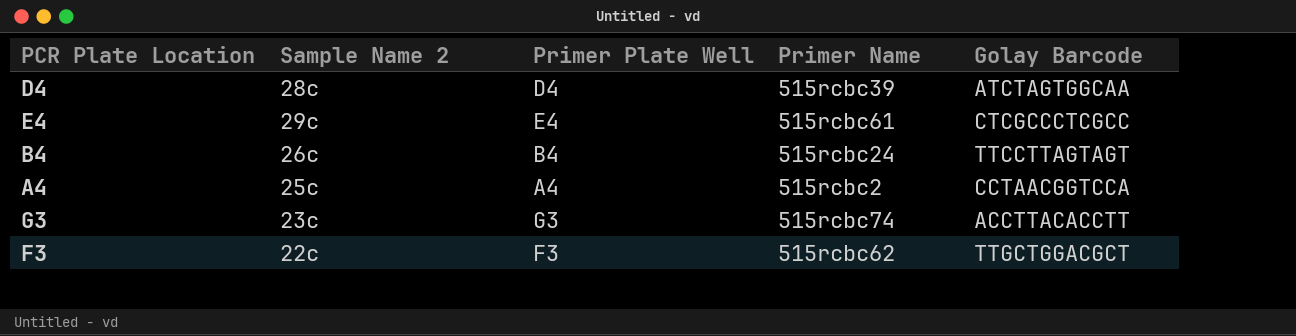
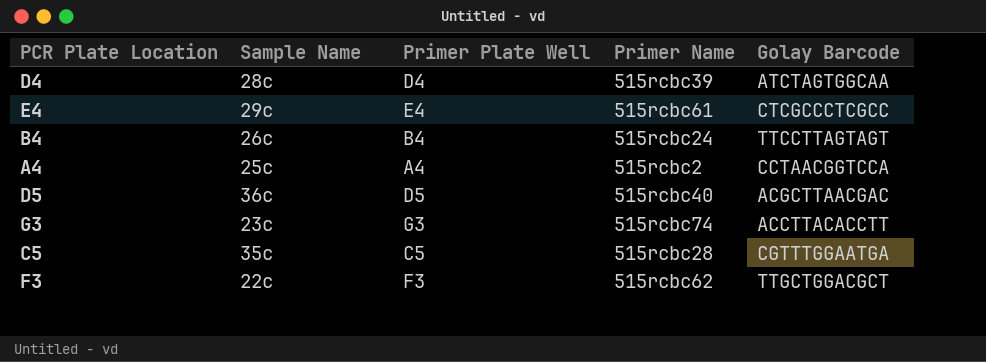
column name: Sample Name 2 -> Sample Name
row D5: none -> 36c | D5 | 515rcbc40 | ACGCTTAACGAC
row C5: none -> 35c | C5 | 515rcbc28 | CGTTTGGAATGA

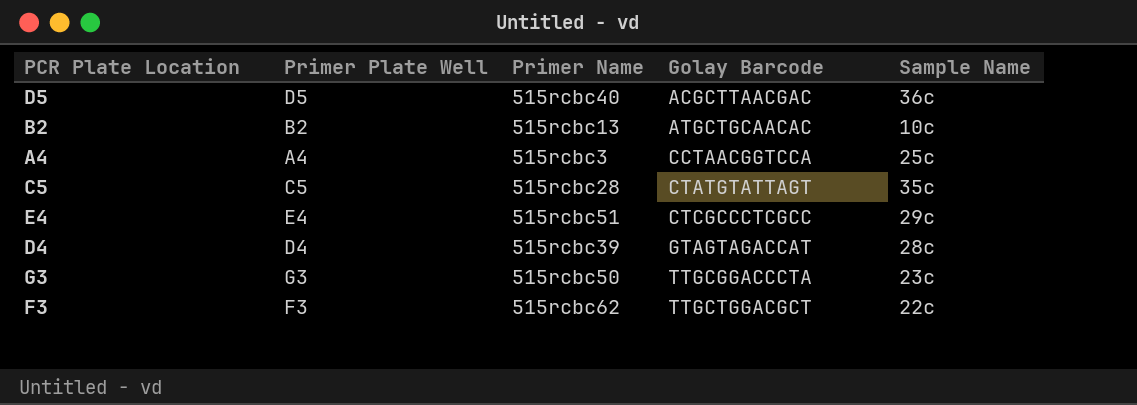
row order: none -> Golay Barcode ascending
column Sample Name | position: 2 -> 5
row B4: 26c | B4 | 515rcbc24 | TTCCTTAGTAGT -> none
row B2: none -> B2 | 515rcbc13 | ATGCTGCAACAC | 10c
A4 | Primer Name: 515rcbc2 -> 515rcbc3
C5 | Golay Barcode: CGTTTGGAATGA -> CTATGTATTAGT
E4 | Primer Name: 515rcbc61 -> 515rcbc51
D4 | Golay Barcode: ATCTAGTGGCAA -> GTAGTAGACCAT
G3 | Primer Name: 515rcbc74 -> 515rcbc50
G3 | Golay Barcode: ACCTTACACCTT -> TTGCGGACCCTA

